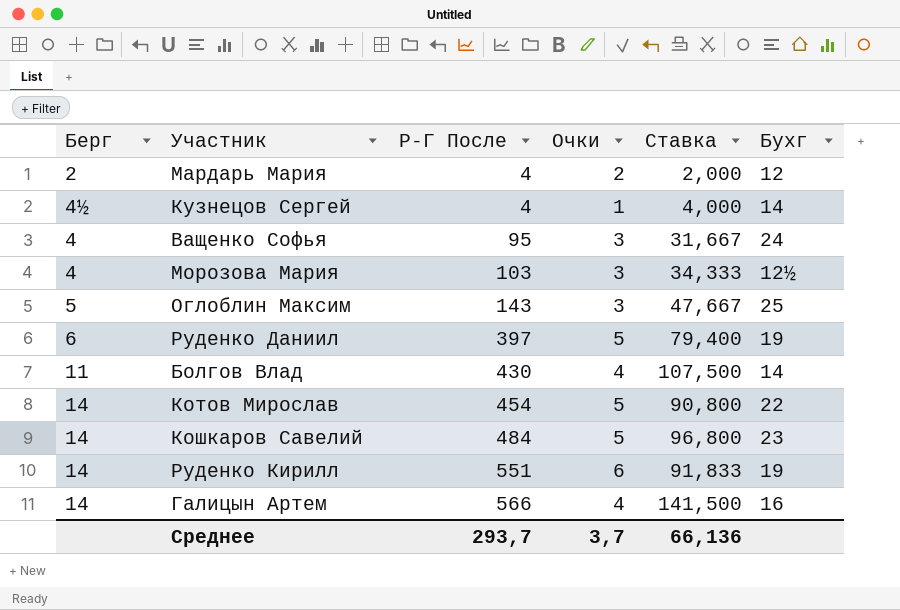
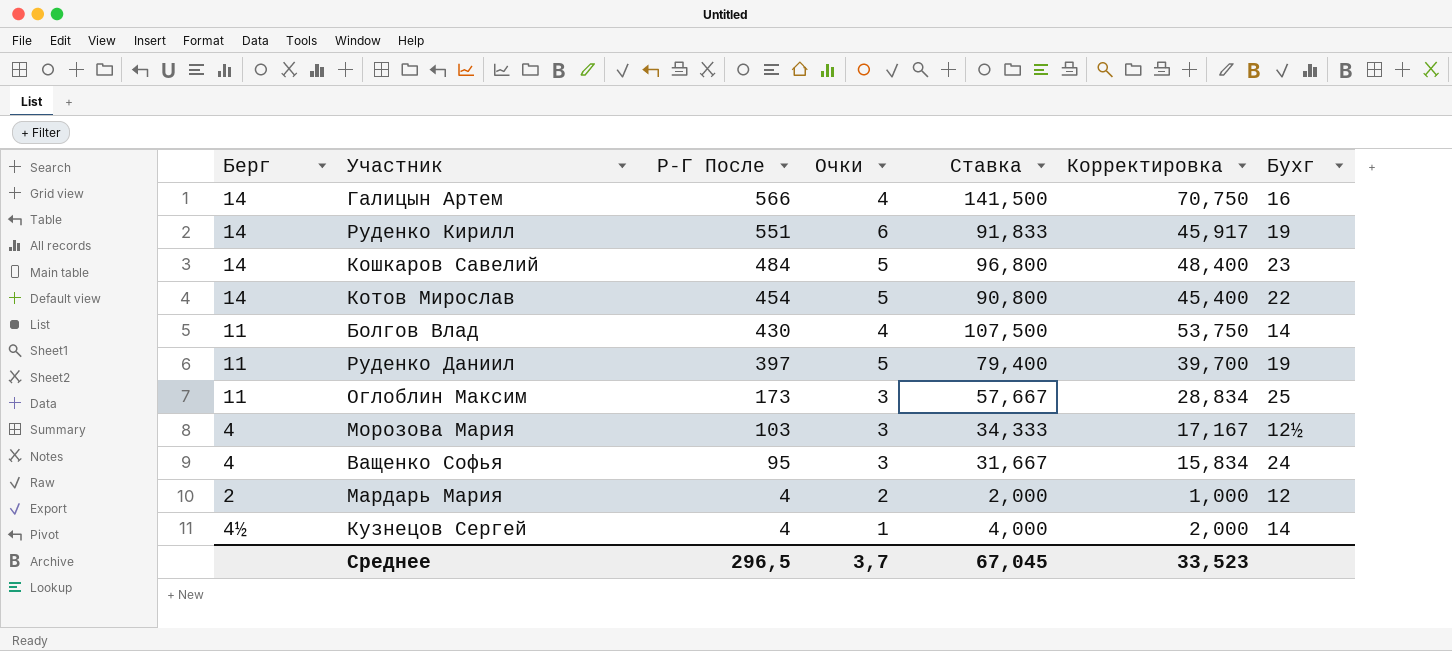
row order: Р-Г После ascending -> Р-Г После descending
column Корректировка | formula: none -> [Ставка] * 0,5
Руденко Даниил | Берг: 6 -> 11
Оглоблин Максим | Берг: 5 -> 11
Оглоблин Максим | Р-Г После: 143 -> 173
Оглоблин Максим | Ставка: 47,667 -> 57,667
Среднее | Р-Г После: 293,7 -> 296,5
Среднее | Ставка: 66,136 -> 67,045

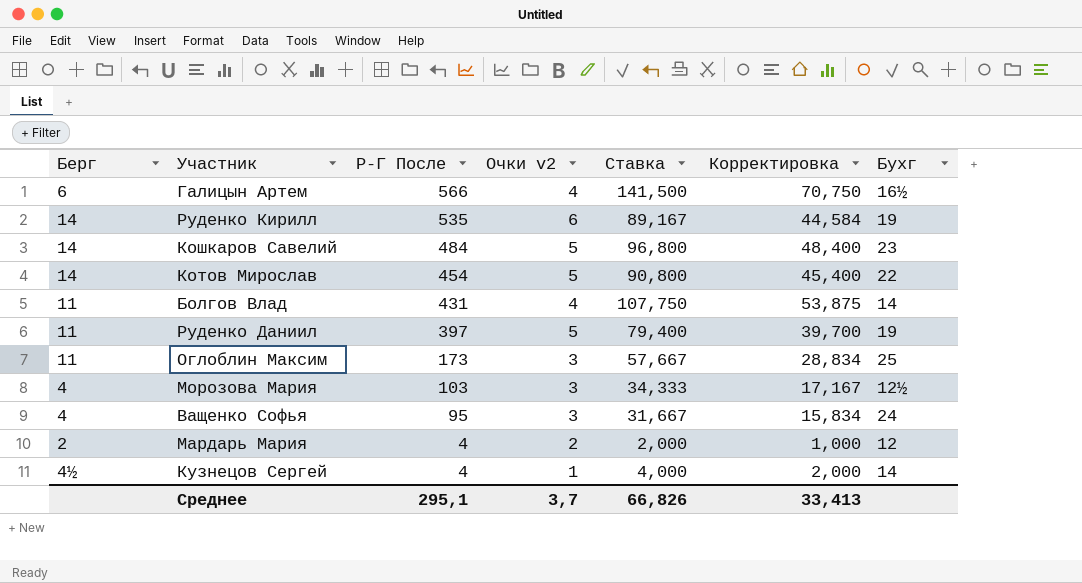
column name: Очки -> Очки v2
Галицын Артем | Берг: 14 -> 6
Галицын Артем | Бухг: 16 -> 16½
Руденко Кирилл | Р-Г После: 551 -> 535
Руденко Кирилл | Ставка: 91,833 -> 89,167
Руденко Кирилл | Корректировка: 45,917 -> 44,584
Болгов Влад | Р-Г После: 430 -> 431
Болгов Влад | Ставка: 107,500 -> 107,750
Болгов Влад | Корректировка: 53,750 -> 53,875
Среднее | Р-Г После: 296,5 -> 295,1
Среднее | Ставка: 67,045 -> 66,826
Среднее | Корректировка: 33,523 -> 33,413

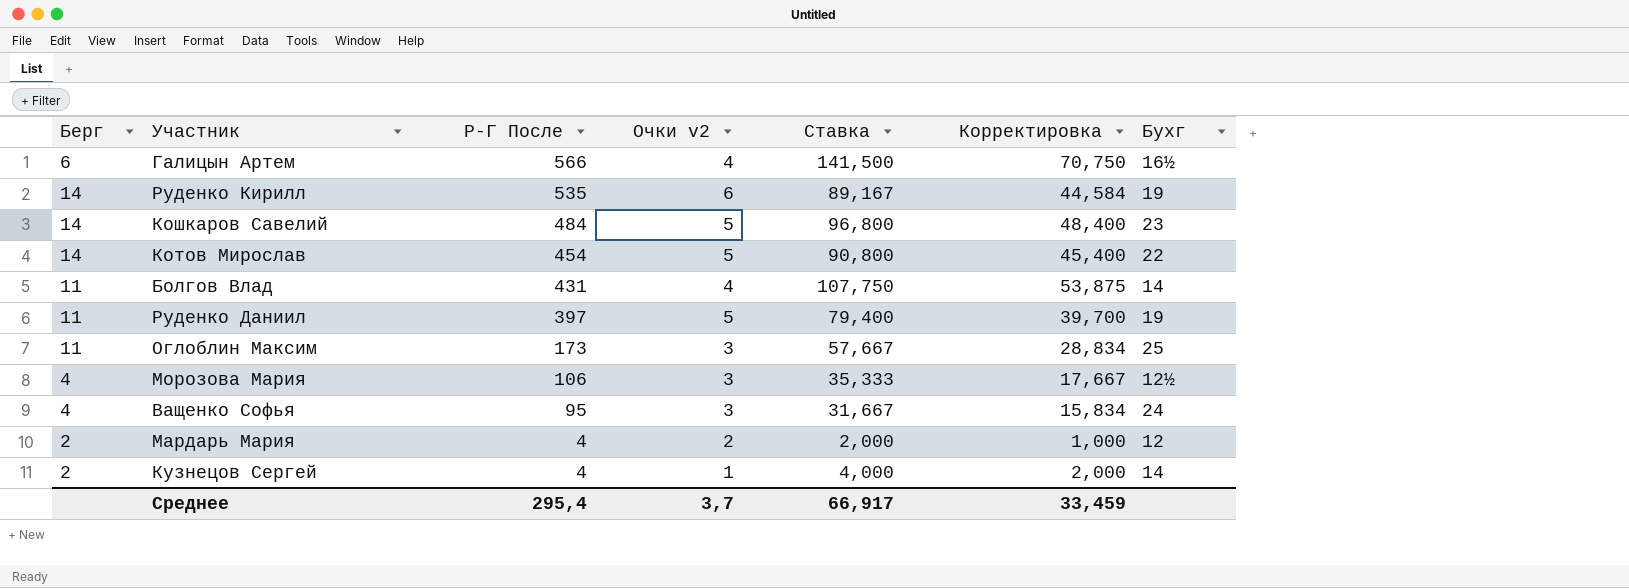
Морозова Мария | Р-Г После: 103 -> 106
Морозова Мария | Ставка: 34,333 -> 35,333
Морозова Мария | Корректировка: 17,167 -> 17,667
Кузнецов Сергей | Берг: 4½ -> 2
Среднее | Р-Г После: 295,1 -> 295,4
Среднее | Ставка: 66,826 -> 66,917
Среднее | Корректировка: 33,413 -> 33,459

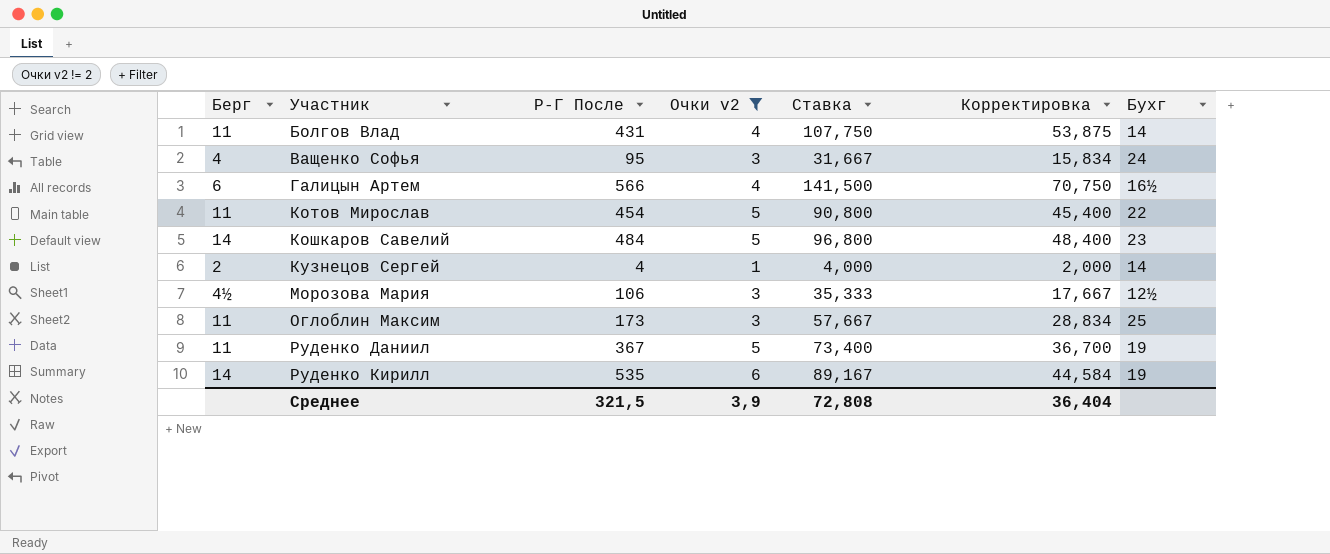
filter: none -> Очки v2 != 2
row order: Р-Г После descending -> Участник ascending
Котов Мирослав | Берг: 14 -> 11
Морозова Мария | Берг: 4 -> 4½
Руденко Даниил | Р-Г После: 397 -> 367
Руденко Даниил | Ставка: 79,400 -> 73,400
Руденко Даниил | Корректировка: 39,700 -> 36,700
Среднее | Р-Г После: 295,4 -> 321,5
Среднее | Очки v2: 3,7 -> 3,9
Среднее | Ставка: 66,917 -> 72,808
Среднее | Корректировка: 33,459 -> 36,404

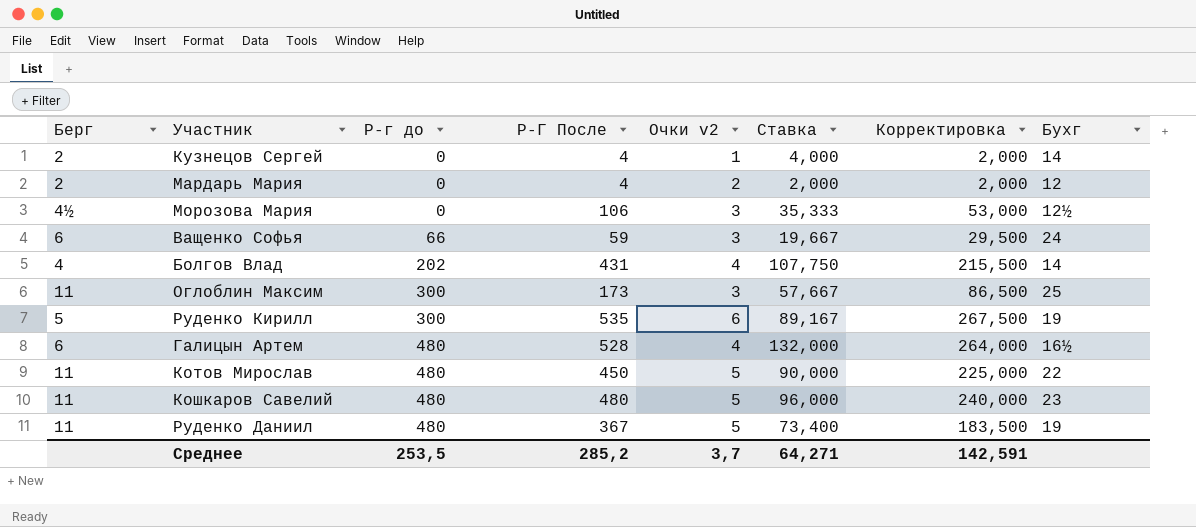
filter: Очки v2 != 2 -> none
row order: Участник ascending -> Р-г до ascending
column Р-г до | position: none -> 3
column Корректировка | formula: [Ставка] * 0,5 -> [Р-Г После] * 0,5
Ващенко Софья | Берг: 4 -> 6
Ващенко Софья | Р-Г После: 95 -> 59
Ващенко Софья | Ставка: 31,667 -> 19,667
Болгов Влад | Берг: 11 -> 4
Руденко Кирилл | Берг: 14 -> 5
Галицын Артем | Р-Г После: 566 -> 528
Галицын Артем | Ставка: 141,500 -> 132,000
Котов Мирослав | Р-Г После: 454 -> 450
Котов Мирослав | Ставка: 90,800 -> 90,000
Кошкаров Савелий | Берг: 14 -> 11
Кошкаров Савелий | Р-Г После: 484 -> 480
Кошкаров Савелий | Ставка: 96,800 -> 96,000
Среднее | Р-Г После: 321,5 -> 285,2
Среднее | Очки v2: 3,9 -> 3,7
Среднее | Ставка: 72,808 -> 64,271
Среднее | Корректировка: 36,404 -> 142,591

